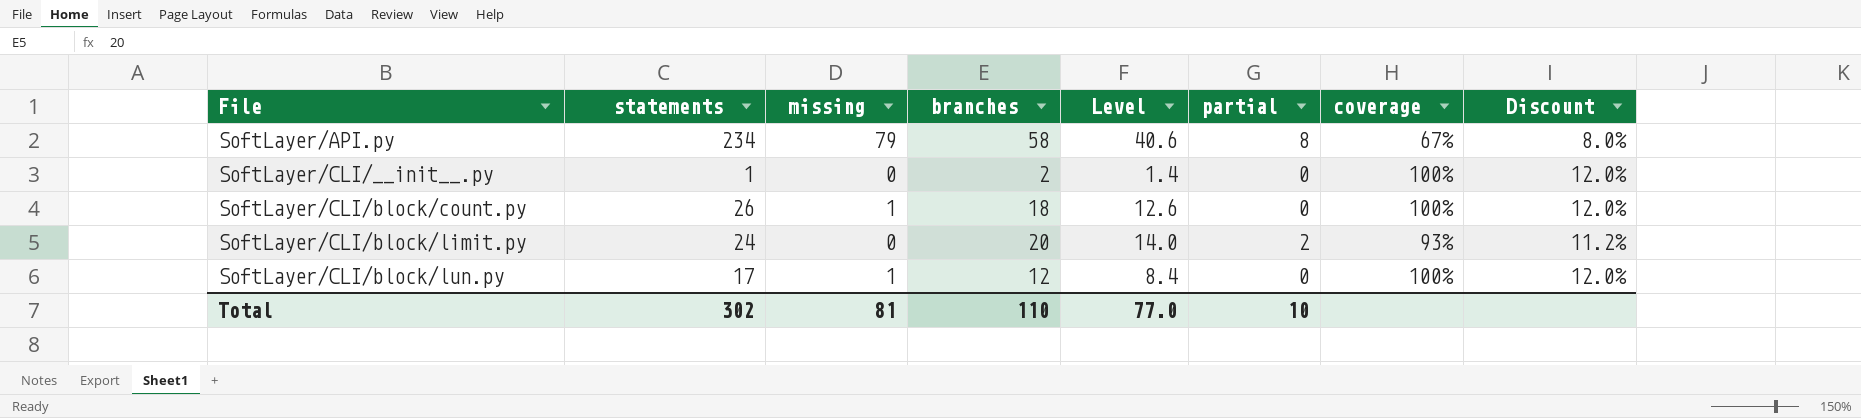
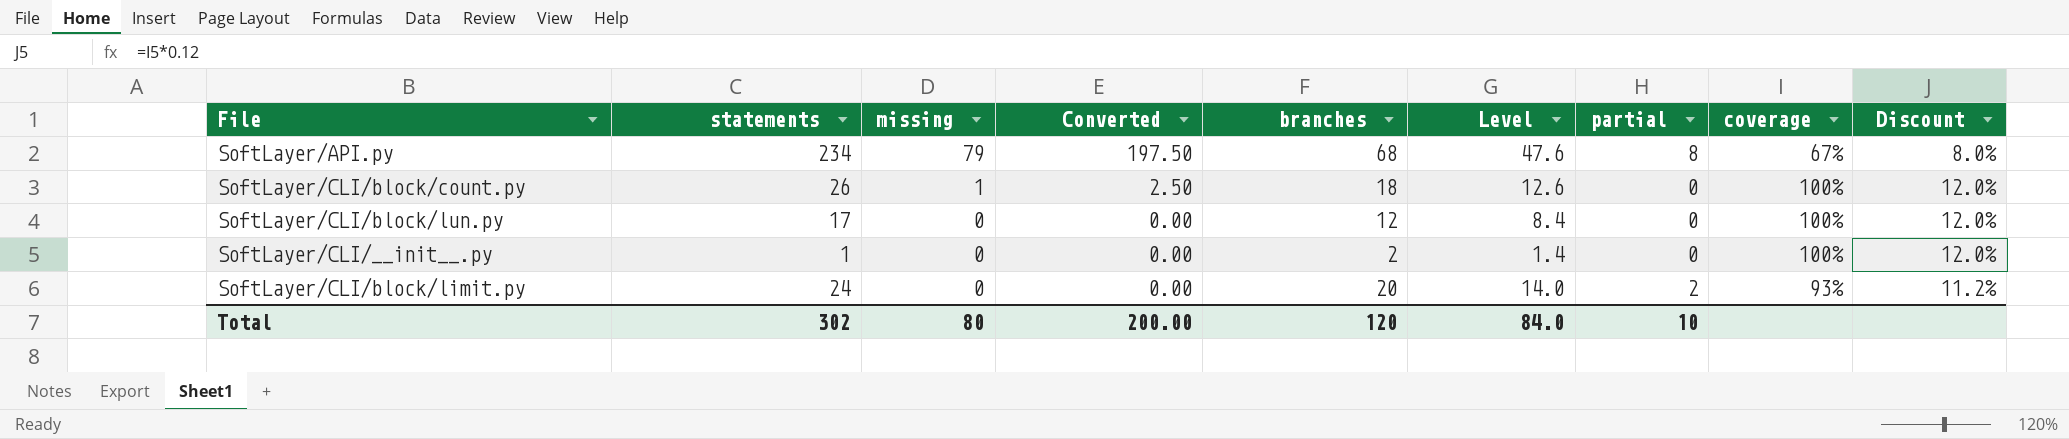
row order: File ascending -> missing descending
column Converted | formula: none -> [missing] * 2.5
SoftLayer/API.py | branches: 58 -> 68
SoftLayer/API.py | Level: 40.6 -> 47.6
SoftLayer/CLI/block/lun.py | missing: 1 -> 0
Total | missing: 81 -> 80
Total | branches: 110 -> 120
Total | Level: 77.0 -> 84.0

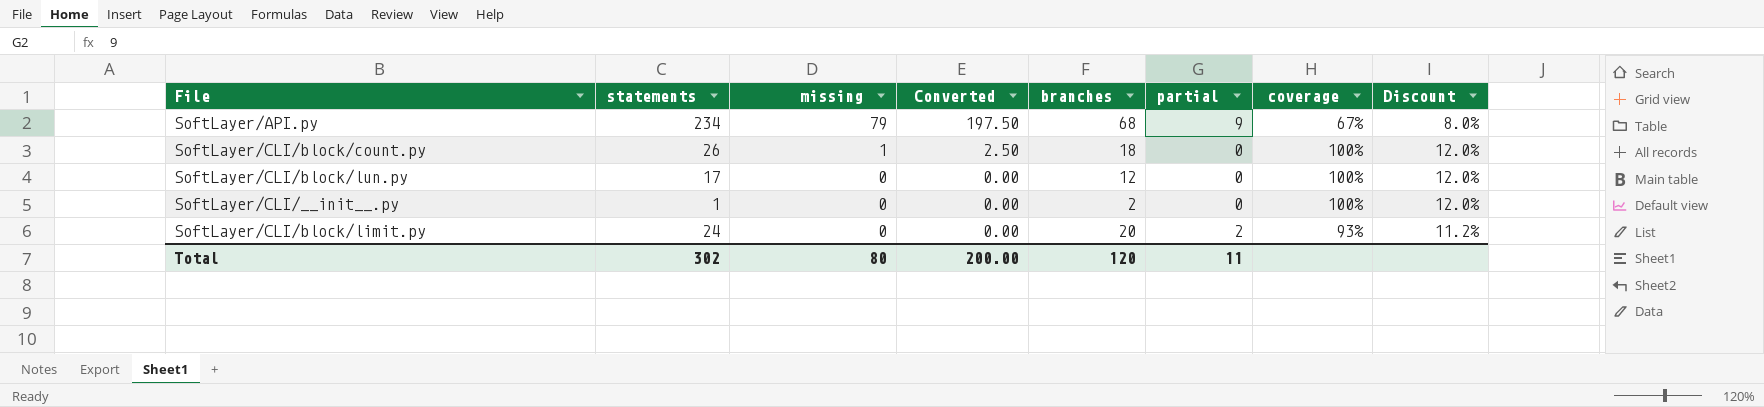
column Level | formula: [branches] * 0.7 -> none
SoftLayer/API.py | partial: 8 -> 9
Total | partial: 10 -> 11

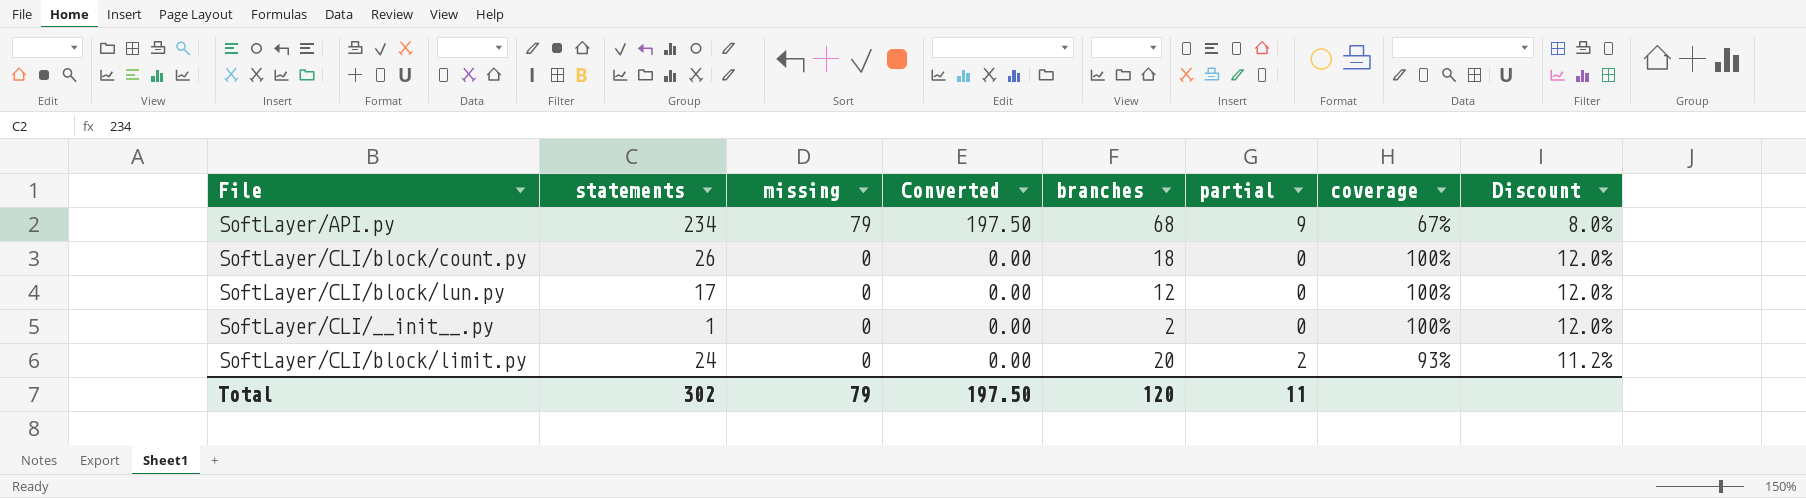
SoftLayer/CLI/block/count.py | missing: 1 -> 0
SoftLayer/CLI/block/count.py | Converted: 2.50 -> 0.00
Total | missing: 80 -> 79
Total | Converted: 200.00 -> 197.50

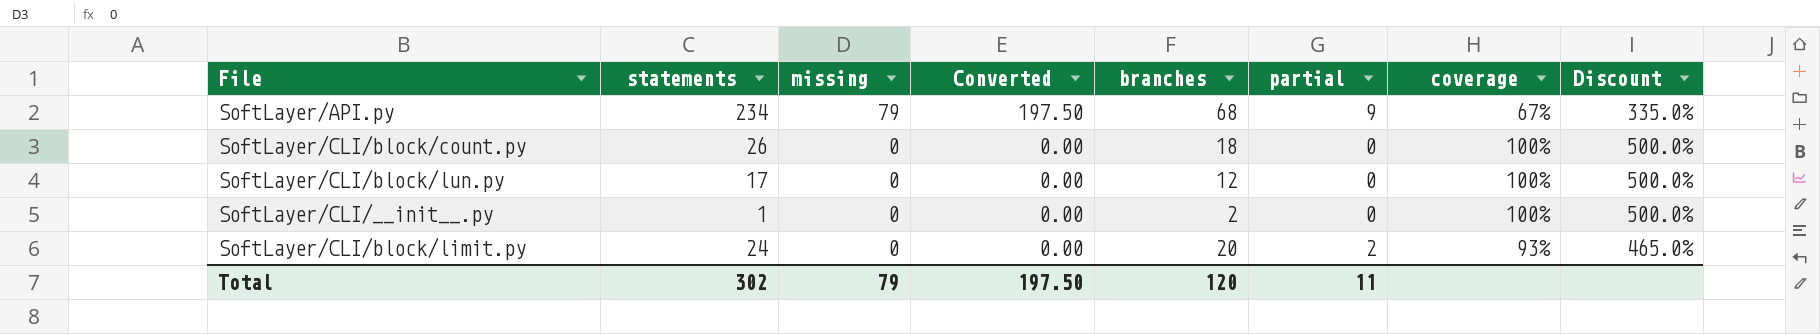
column Discount | formula: [coverage] * 0.12 -> [coverage] * 5

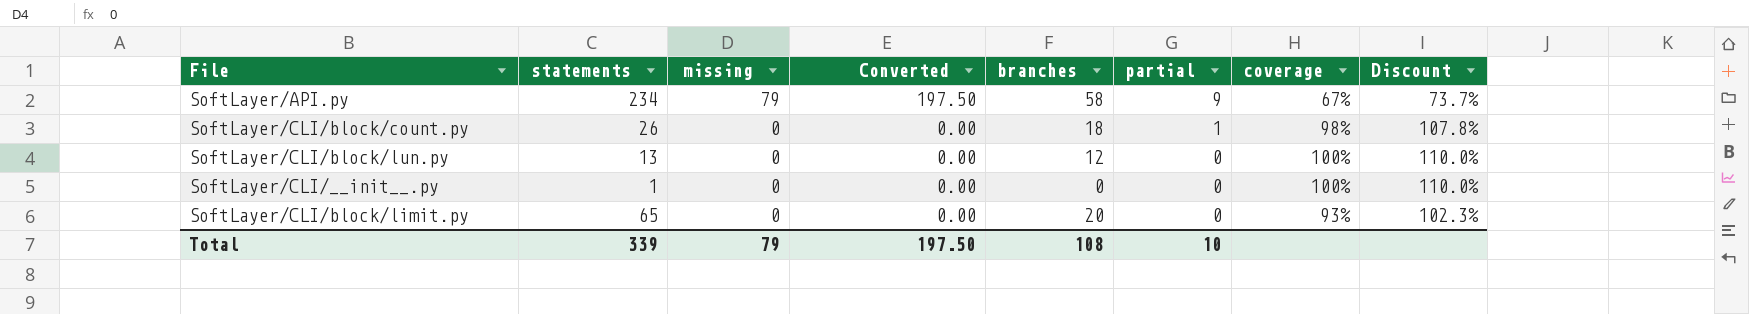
column Discount | formula: [coverage] * 5 -> [coverage] * 1.1
SoftLayer/API.py | branches: 68 -> 58
SoftLayer/CLI/block/count.py | partial: 0 -> 1
SoftLayer/CLI/block/count.py | coverage: 100% -> 98%
SoftLayer/CLI/block/lun.py | statements: 17 -> 13
SoftLayer/CLI/__init__.py | branches: 2 -> 0
SoftLayer/CLI/block/limit.py | statements: 24 -> 65
SoftLayer/CLI/block/limit.py | partial: 2 -> 0
Total | statements: 302 -> 339
Total | branches: 120 -> 108
Total | partial: 11 -> 10

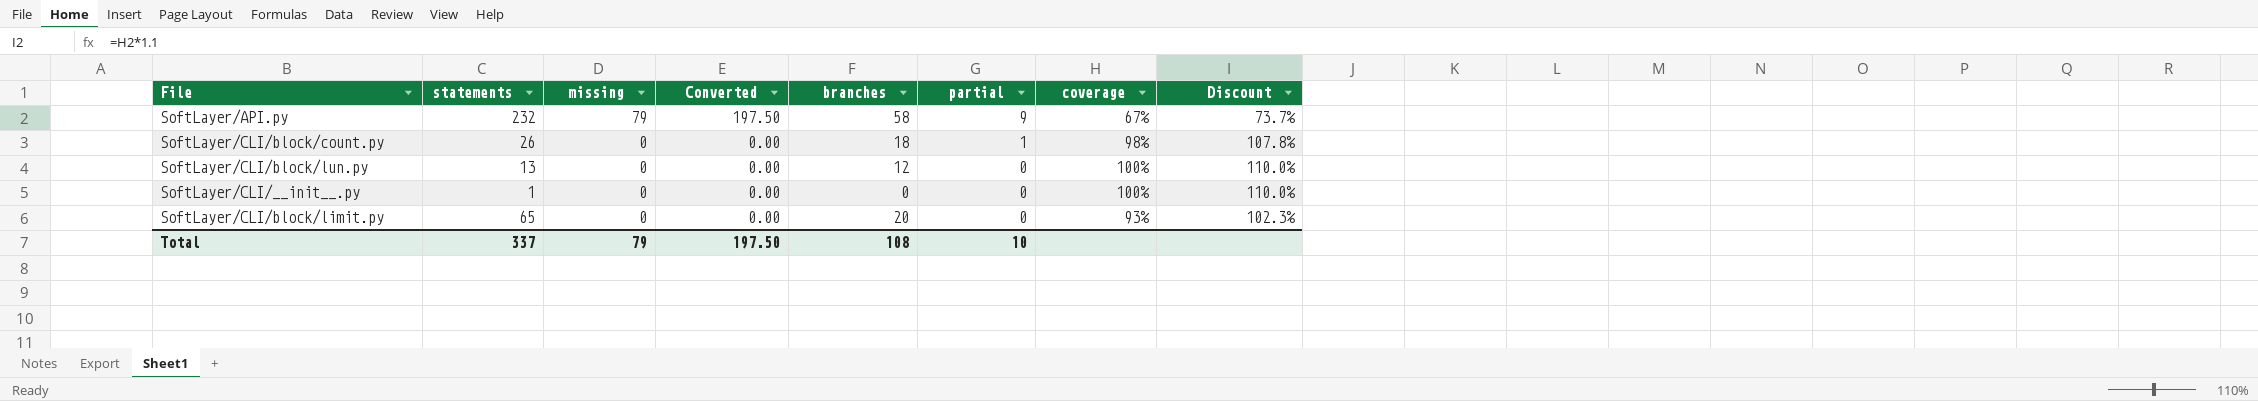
SoftLayer/API.py | statements: 234 -> 232
Total | statements: 339 -> 337

